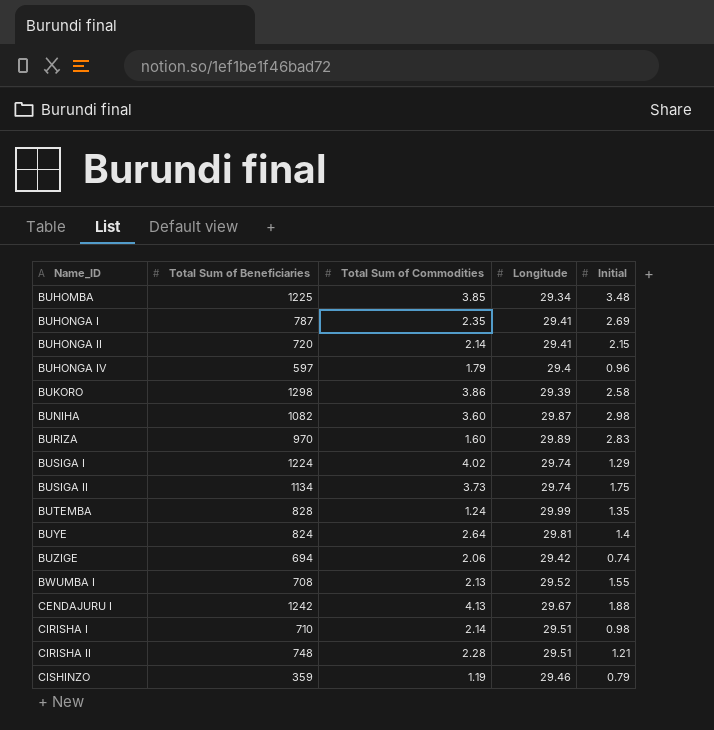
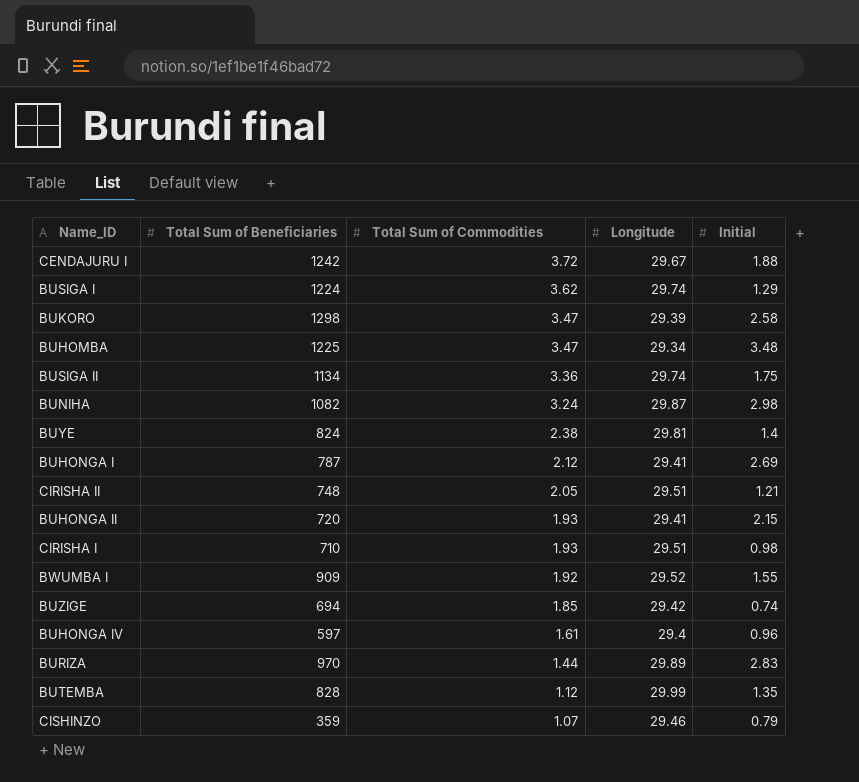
row order: Name_ID ascending -> Total Sum of Commodities descending
CENDAJURU I | Total Sum of Commodities: 4.13 -> 3.72
BUSIGA I | Total Sum of Commodities: 4.02 -> 3.62
BUKORO | Total Sum of Commodities: 3.86 -> 3.47
BUHOMBA | Total Sum of Commodities: 3.85 -> 3.47
BUSIGA II | Total Sum of Commodities: 3.73 -> 3.36
BUNIHA | Total Sum of Commodities: 3.60 -> 3.24
BUYE | Total Sum of Commodities: 2.64 -> 2.38
BUHONGA I | Total Sum of Commodities: 2.35 -> 2.12
CIRISHA II | Total Sum of Commodities: 2.28 -> 2.05
BUHONGA II | Total Sum of Commodities: 2.14 -> 1.93
CIRISHA I | Total Sum of Commodities: 2.14 -> 1.93
BWUMBA I | Total Sum of Beneficiaries: 708 -> 909
BWUMBA I | Total Sum of Commodities: 2.13 -> 1.92
BUZIGE | Total Sum of Commodities: 2.06 -> 1.85
BUHONGA IV | Total Sum of Commodities: 1.79 -> 1.61
BURIZA | Total Sum of Commodities: 1.60 -> 1.44
BUTEMBA | Total Sum of Commodities: 1.24 -> 1.12
CISHINZO | Total Sum of Commodities: 1.19 -> 1.07

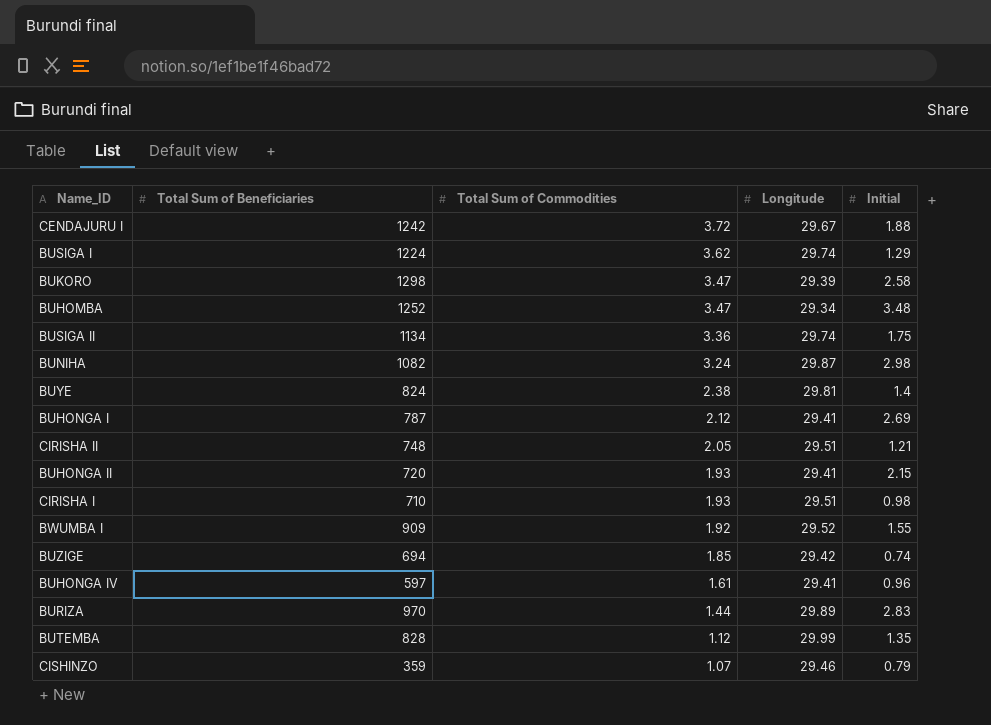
BUHOMBA | Total Sum of Beneficiaries: 1225 -> 1252
BUHONGA IV | Longitude: 29.4 -> 29.41

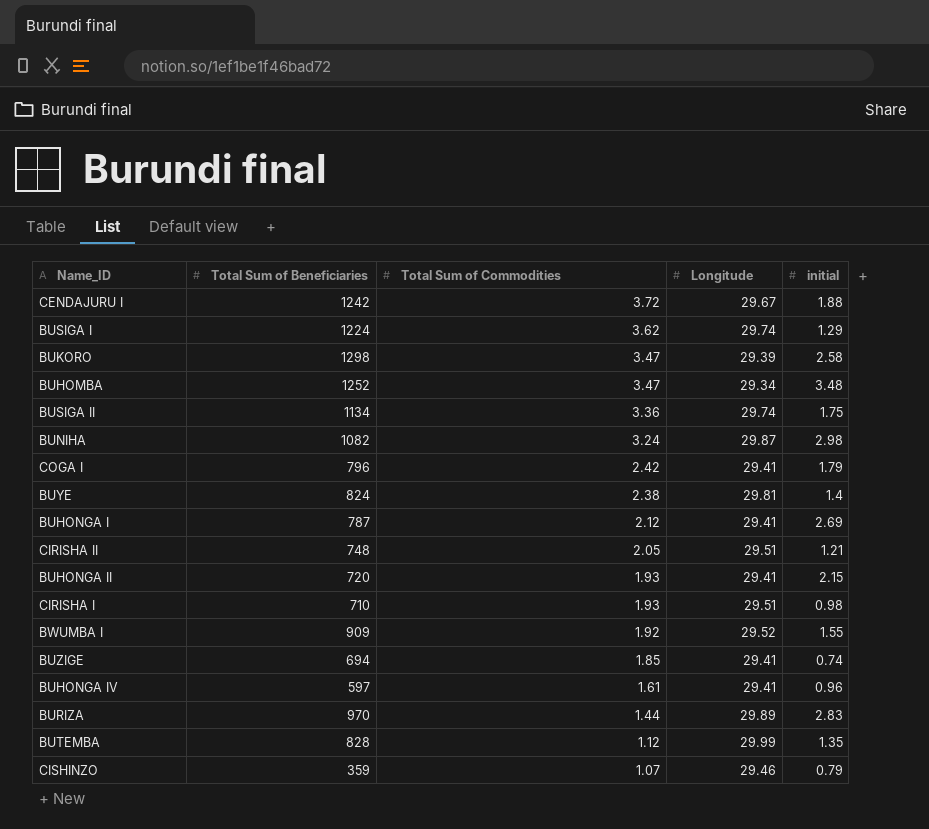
column name: Initial -> initial
row COGA I: none -> 796 | 2.42 | 29.41 | 1.79
BUZIGE | Longitude: 29.42 -> 29.41

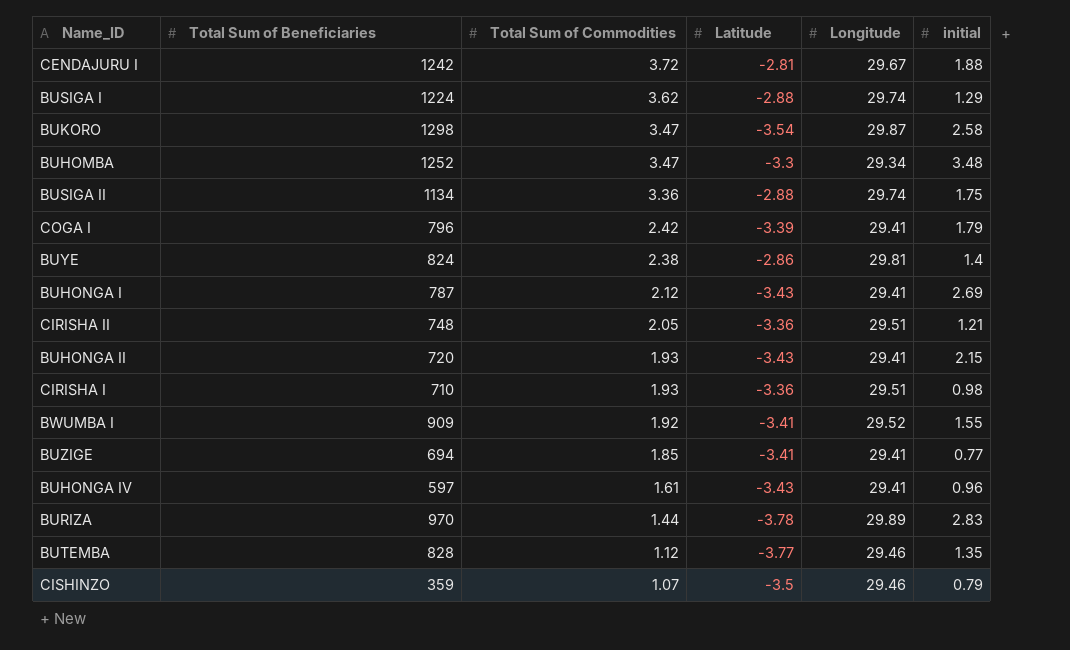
column Latitude | position: none -> 4
row BUNIHA: 1082 | 3.24 | 29.87 | 2.98 -> none
BUKORO | Longitude: 29.39 -> 29.87
BUZIGE | initial: 0.74 -> 0.77
BUTEMBA | Longitude: 29.99 -> 29.46

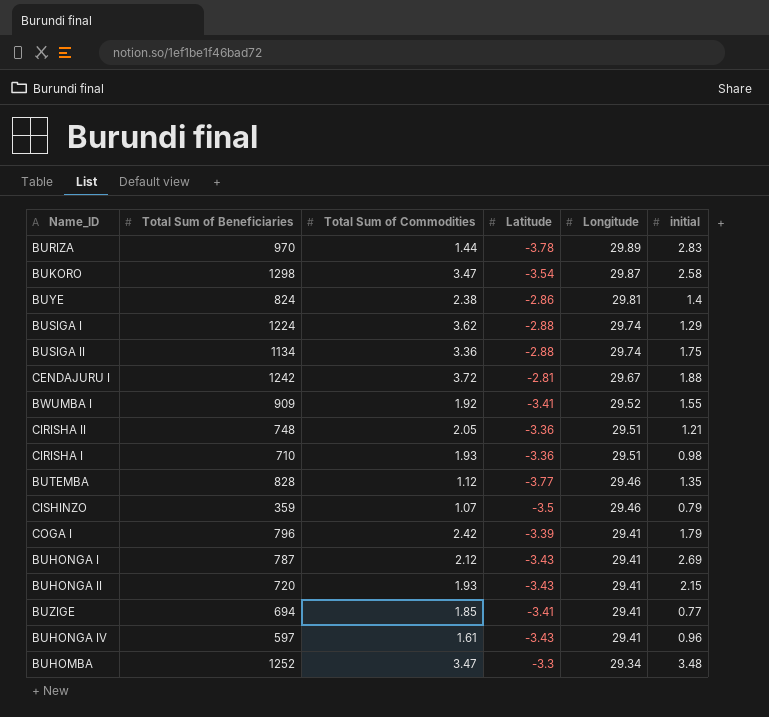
row order: Total Sum of Commodities descending -> Longitude descending

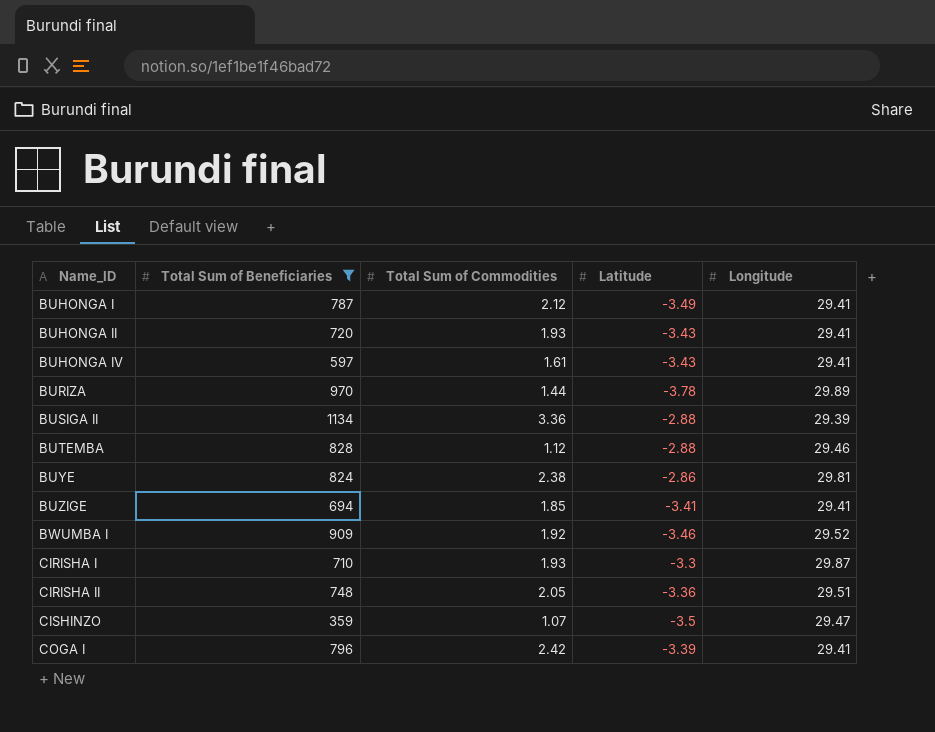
filter: none -> Total Sum of Beneficiaries <= 1134
row order: Longitude descending -> Name_ID ascending
column initial | position: 6 -> none
BUHONGA I | Latitude: -3.43 -> -3.49
BUSIGA II | Longitude: 29.74 -> 29.39
BUTEMBA | Latitude: -3.77 -> -2.88
BWUMBA I | Latitude: -3.41 -> -3.46
CIRISHA I | Latitude: -3.36 -> -3.3
CIRISHA I | Longitude: 29.51 -> 29.87
CISHINZO | Longitude: 29.46 -> 29.47

